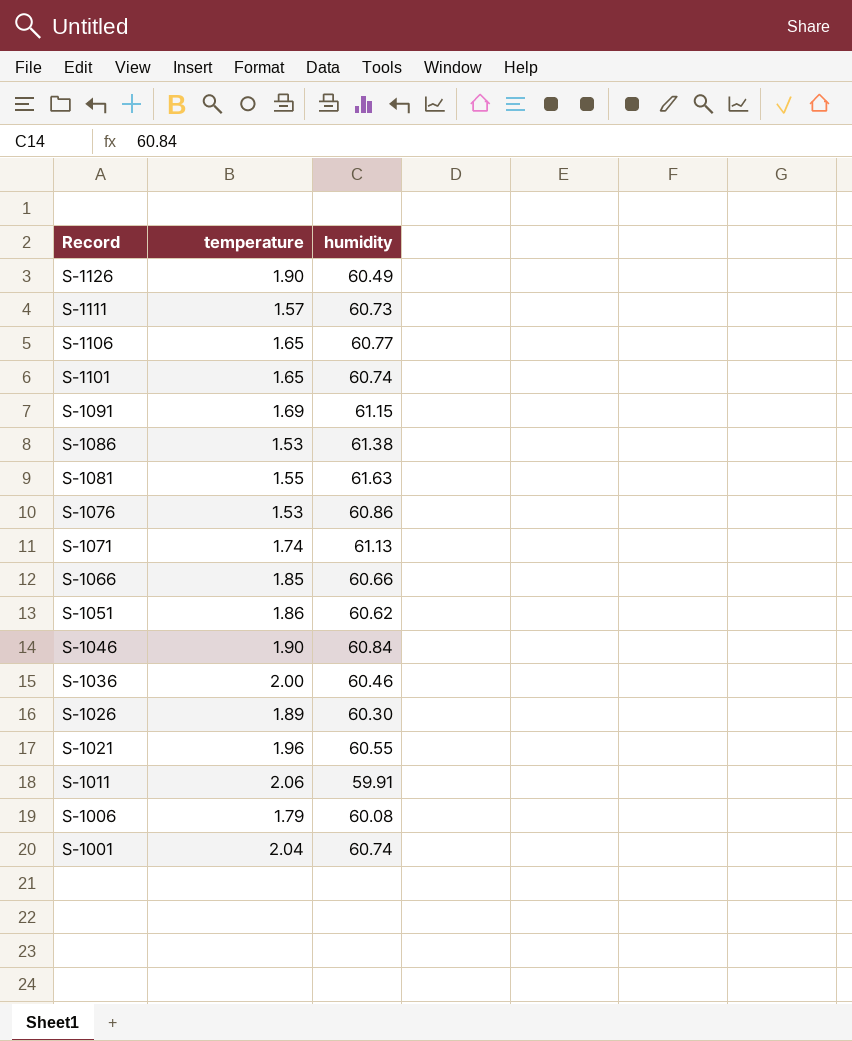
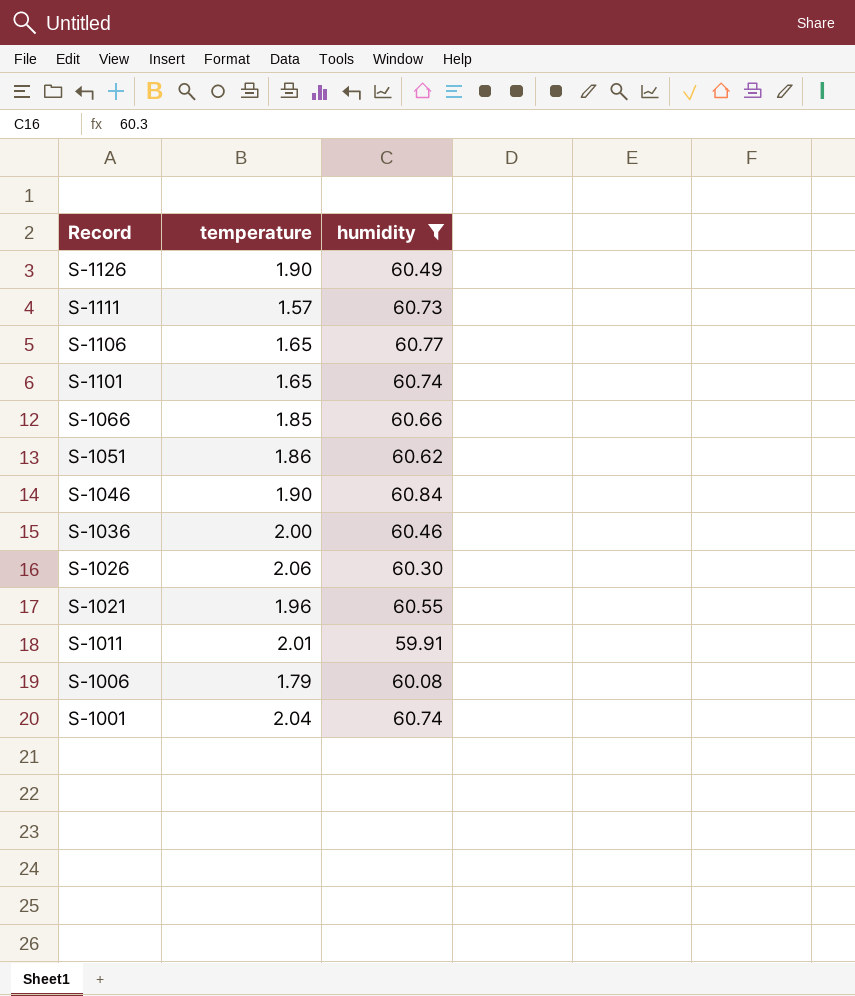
filter: none -> humidity <= 60.84
S-1026 | temperature: 1.89 -> 2.06
S-1011 | temperature: 2.06 -> 2.01

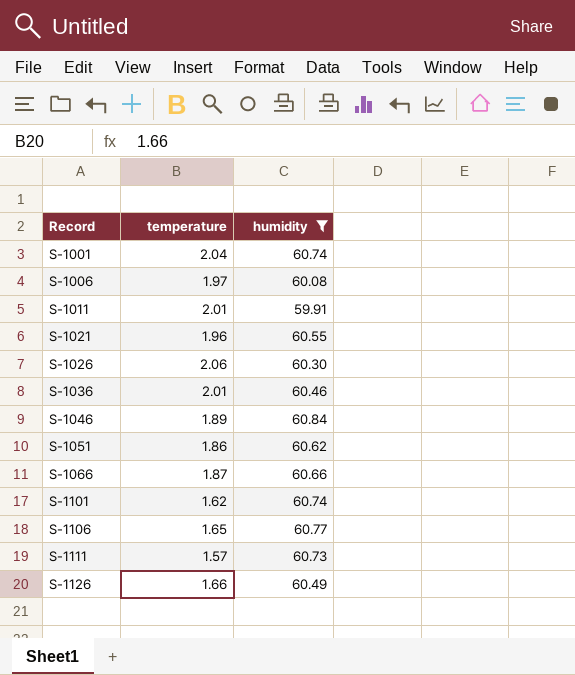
row order: Record descending -> Record ascending
S-1006 | temperature: 1.79 -> 1.97
S-1036 | temperature: 2.00 -> 2.01
S-1046 | temperature: 1.90 -> 1.89
S-1066 | temperature: 1.85 -> 1.87
S-1101 | temperature: 1.65 -> 1.62
S-1126 | temperature: 1.90 -> 1.66

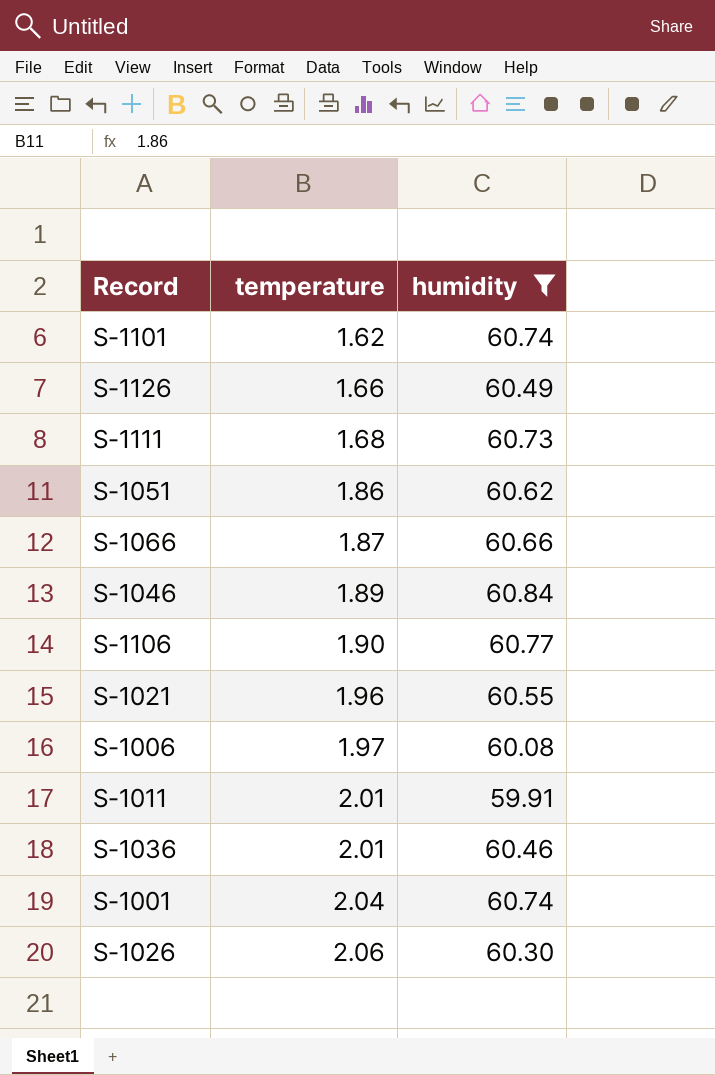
row order: Record ascending -> temperature ascending
S-1111 | temperature: 1.57 -> 1.68
S-1106 | temperature: 1.65 -> 1.90

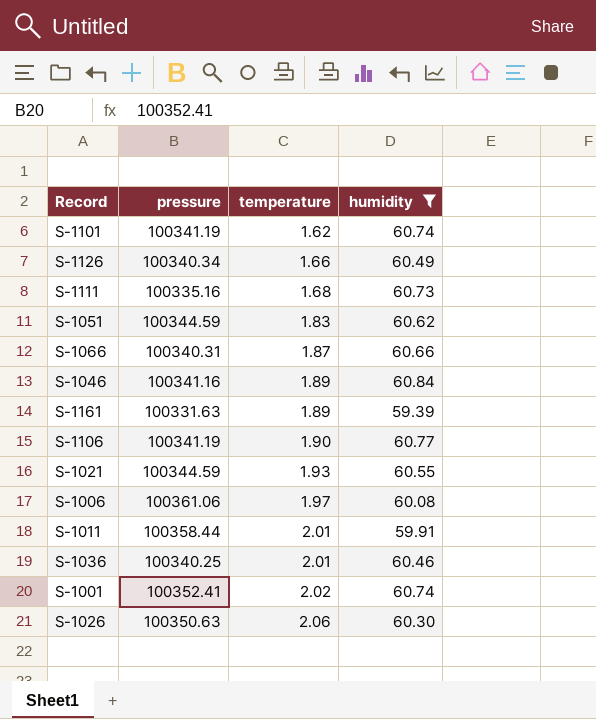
column pressure | position: none -> 2
S-1051 | temperature: 1.86 -> 1.83
row S-1161: none -> 100331.63 | 1.89 | 59.39
S-1021 | temperature: 1.96 -> 1.93
S-1001 | temperature: 2.04 -> 2.02

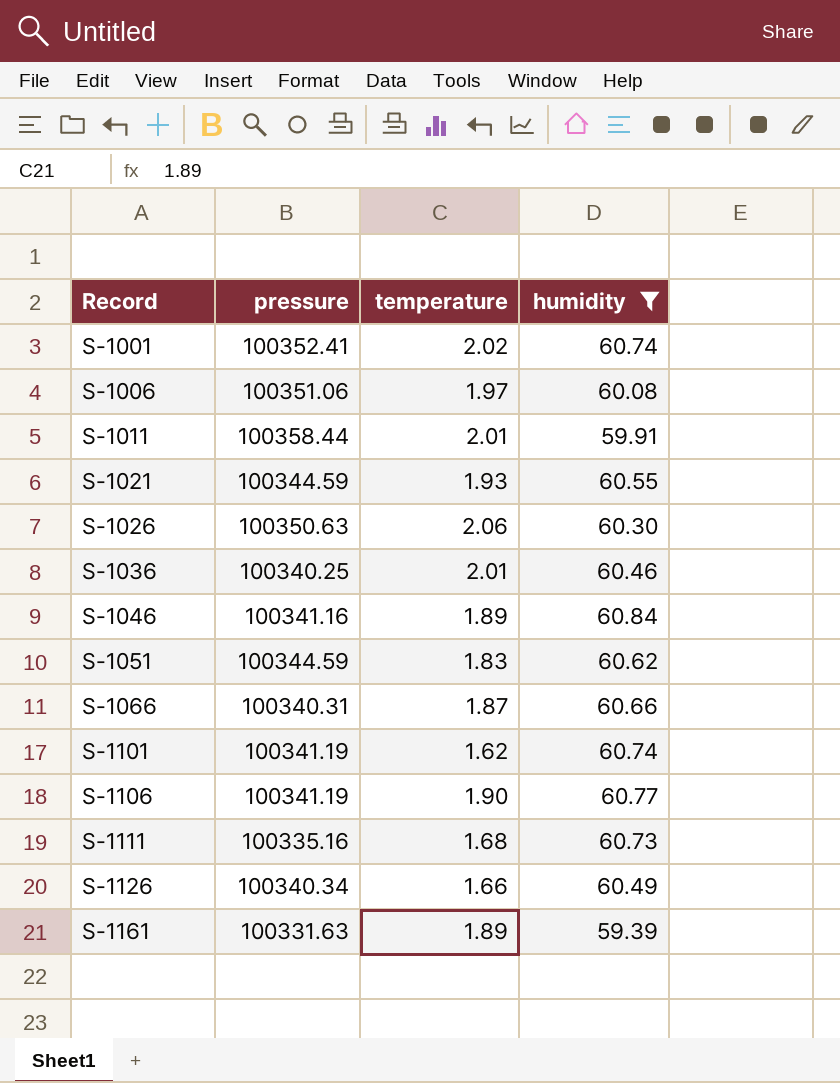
row order: temperature ascending -> Record ascending
S-1006 | pressure: 100361.06 -> 100351.06

